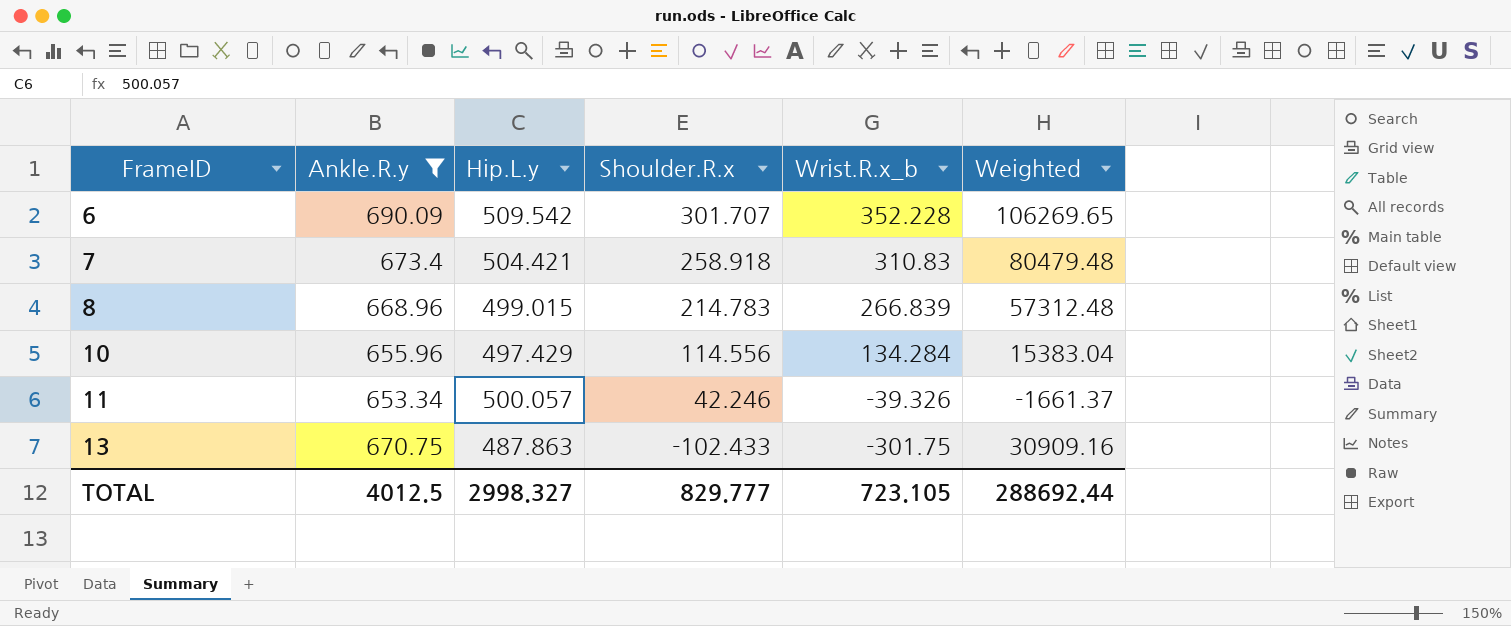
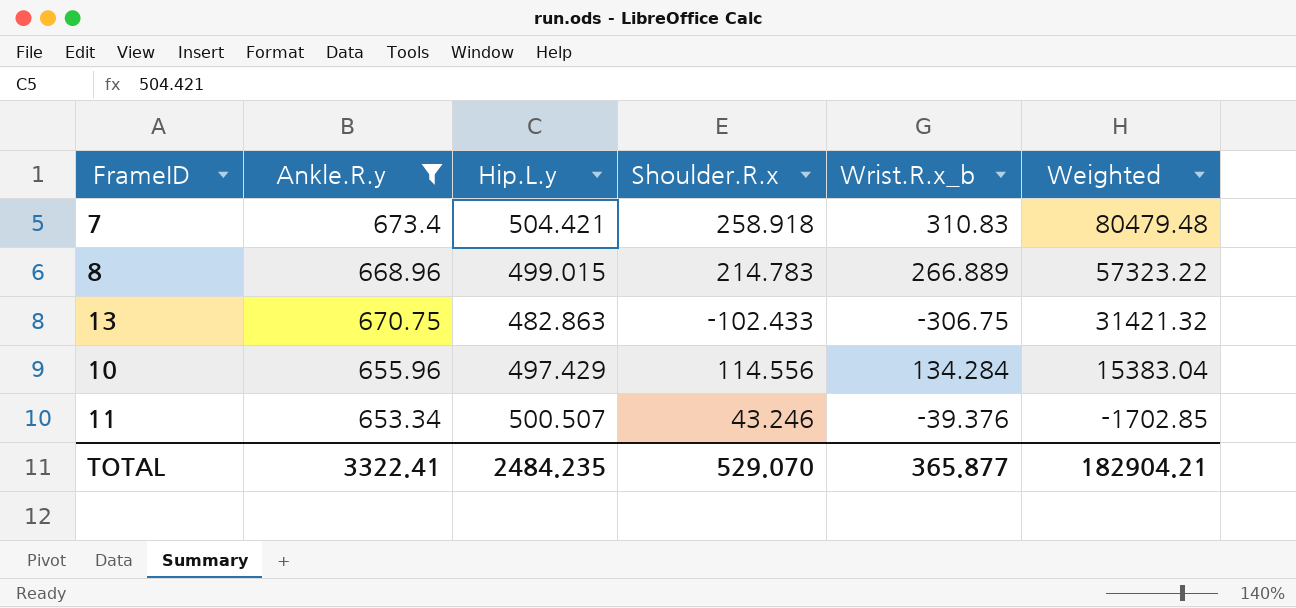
row order: FrameID ascending -> Weighted descending
row 6: 690.09 | 509.542 | 301.707 | 352.228 | 106269.65 -> none
8 | Wrist.R.x_b: 266.839 -> 266.889
8 | Weighted: 57312.48 -> 57323.22
13 | Hip.L.y: 487.863 -> 482.863
13 | Wrist.R.x_b: -301.75 -> -306.75
13 | Weighted: 30909.16 -> 31421.32
11 | Hip.L.y: 500.057 -> 500.507
11 | Shoulder.R.x: 42.246 -> 43.246
11 | Wrist.R.x_b: -39.326 -> -39.376
11 | Weighted: -1661.37 -> -1702.85
TOTAL | Ankle.R.y: 4012.5 -> 3322.41
TOTAL | Hip.L.y: 2998.327 -> 2484.235
TOTAL | Shoulder.R.x: 829.777 -> 529.070
TOTAL | Wrist.R.x_b: 723.105 -> 365.877
TOTAL | Weighted: 288692.44 -> 182904.21

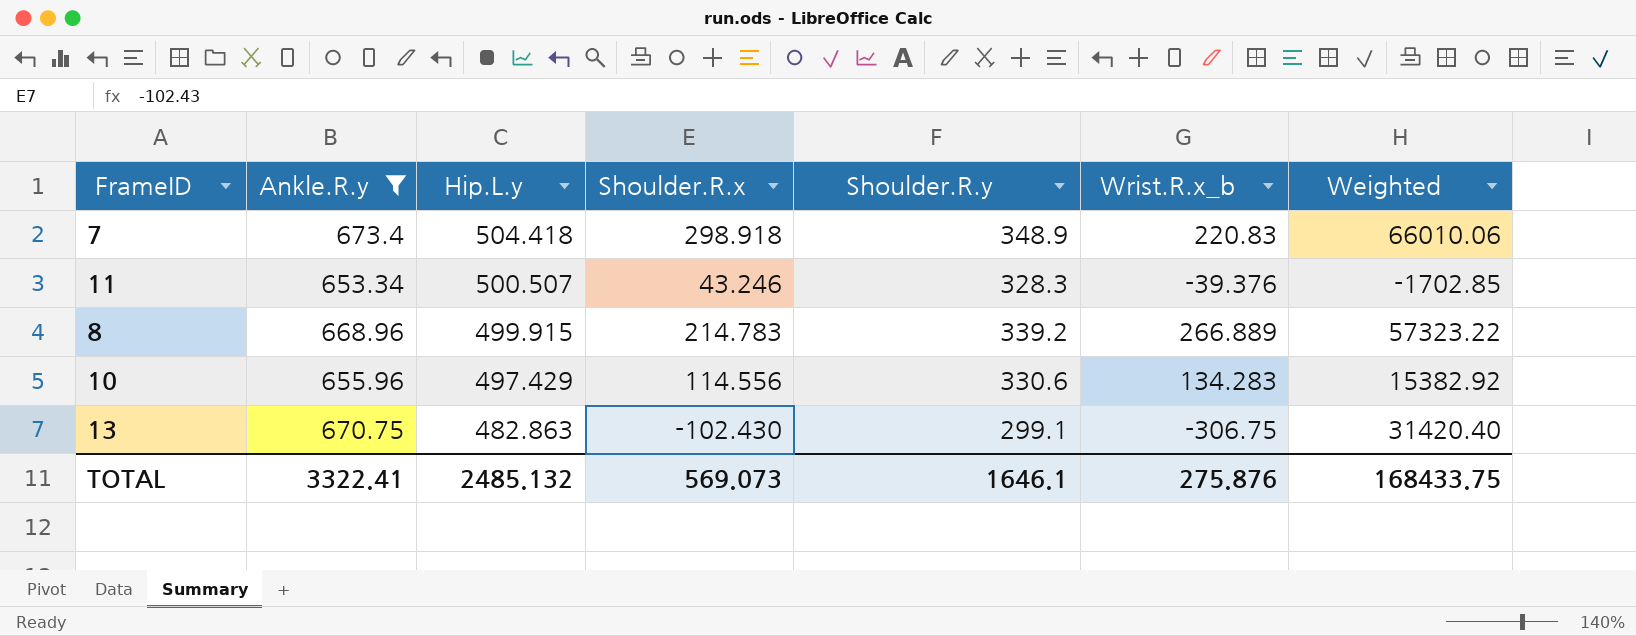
row order: Weighted descending -> Hip.L.y descending
column Shoulder.R.y | position: none -> 5
7 | Hip.L.y: 504.421 -> 504.418
7 | Shoulder.R.x: 258.918 -> 298.918
7 | Wrist.R.x_b: 310.83 -> 220.83
7 | Weighted: 80479.48 -> 66010.06
8 | Hip.L.y: 499.015 -> 499.915
10 | Wrist.R.x_b: 134.284 -> 134.283
10 | Weighted: 15383.04 -> 15382.92
13 | Shoulder.R.x: -102.433 -> -102.430
13 | Weighted: 31421.32 -> 31420.40
TOTAL | Hip.L.y: 2484.235 -> 2485.132
TOTAL | Shoulder.R.x: 529.070 -> 569.073
TOTAL | Wrist.R.x_b: 365.877 -> 275.876
TOTAL | Weighted: 182904.21 -> 168433.75

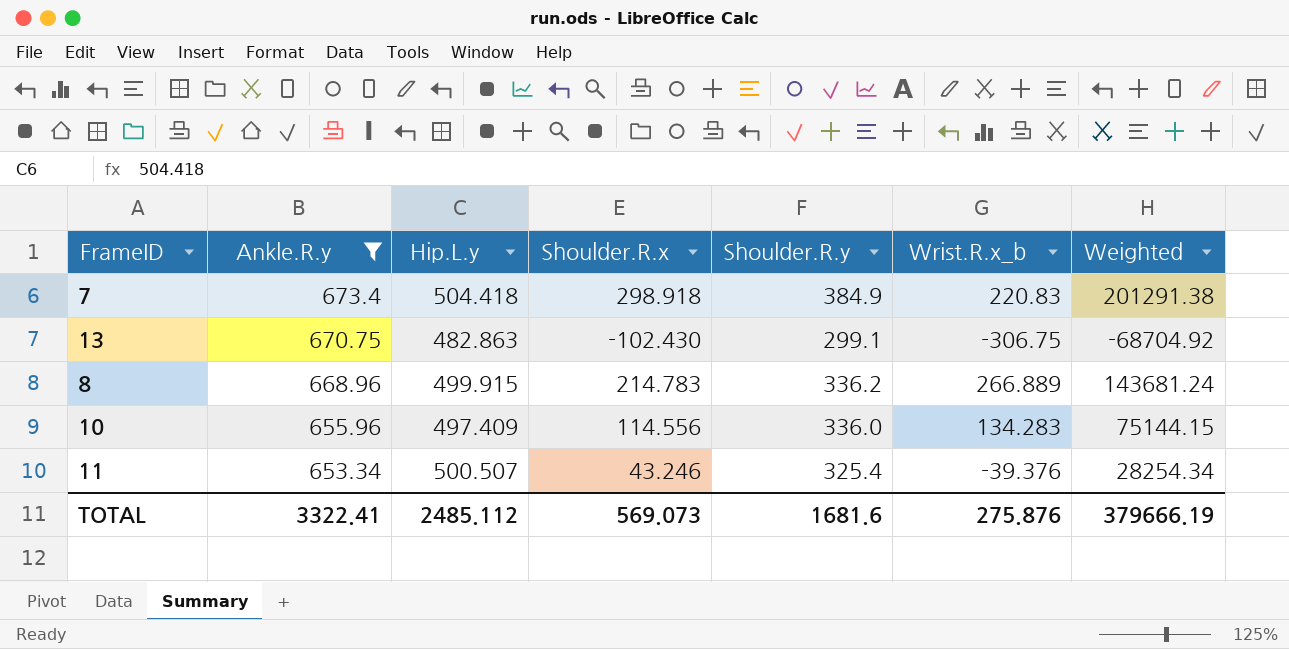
row order: Hip.L.y descending -> Ankle.R.y descending
column Weighted | formula: [Shoulder.R.x] * [Wrist.R.x_b] -> [Ankle.R.y] * [Shoulder.R.x]
7 | Shoulder.R.y: 348.9 -> 384.9
8 | Shoulder.R.y: 339.2 -> 336.2
10 | Hip.L.y: 497.429 -> 497.409
10 | Shoulder.R.y: 330.6 -> 336.0
11 | Shoulder.R.y: 328.3 -> 325.4
TOTAL | Hip.L.y: 2485.132 -> 2485.112
TOTAL | Shoulder.R.y: 1646.1 -> 1681.6
TOTAL | Weighted: 168433.75 -> 379666.19

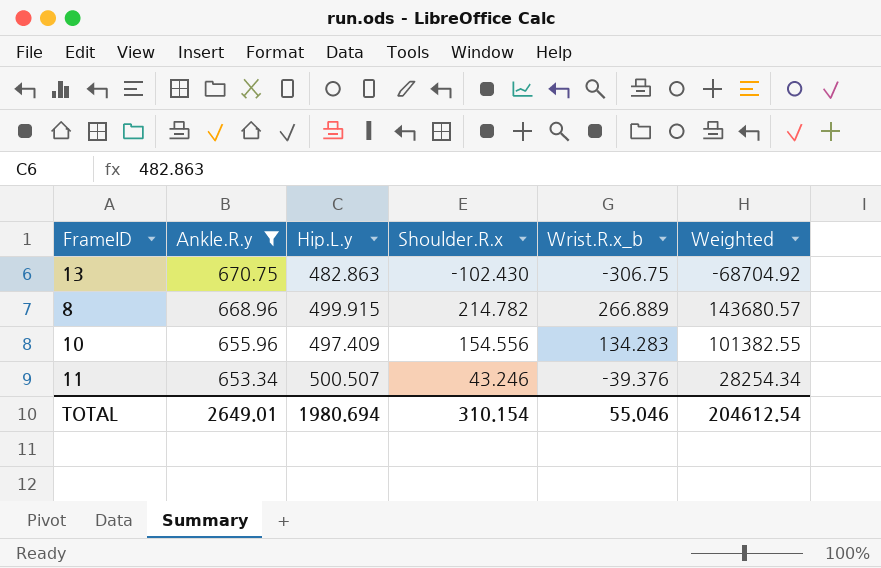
column Shoulder.R.y | position: 5 -> none
row 7: 673.4 | 504.418 | 298.918 | 384.9 | 220.83 | 201291.38 -> none
8 | Shoulder.R.x: 214.783 -> 214.782
8 | Weighted: 143681.24 -> 143680.57
10 | Shoulder.R.x: 114.556 -> 154.556
10 | Weighted: 75144.15 -> 101382.55
TOTAL | Ankle.R.y: 3322.41 -> 2649.01
TOTAL | Hip.L.y: 2485.112 -> 1980.694
TOTAL | Shoulder.R.x: 569.073 -> 310.154
TOTAL | Wrist.R.x_b: 275.876 -> 55.046
TOTAL | Weighted: 379666.19 -> 204612.54

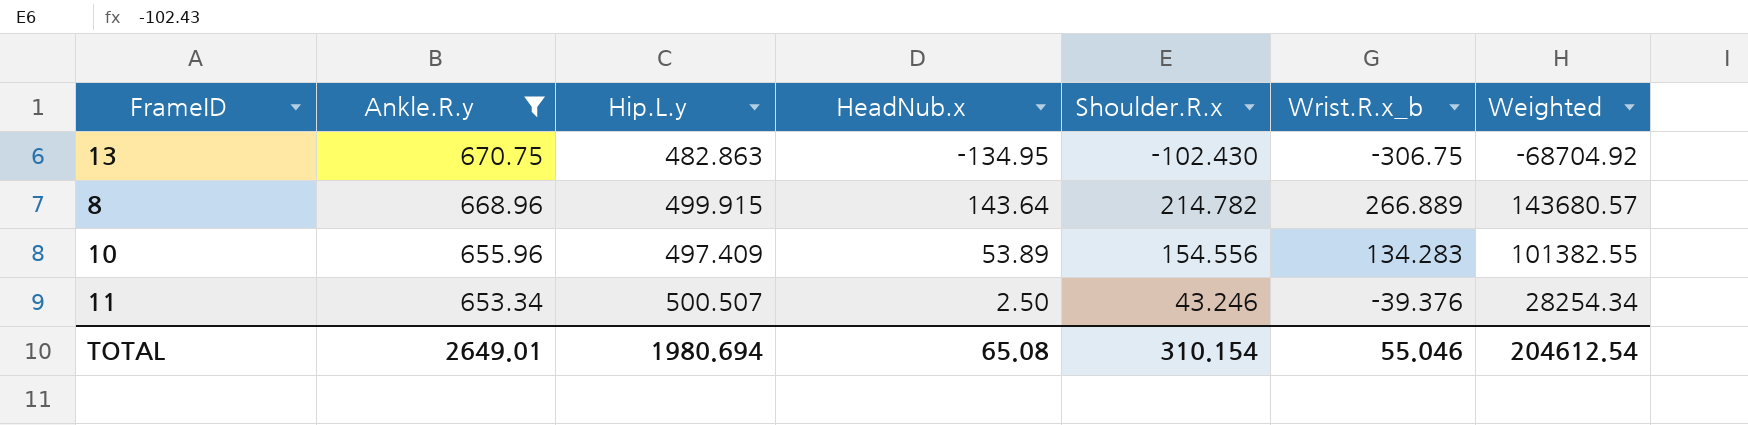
column HeadNub.x | position: none -> 4

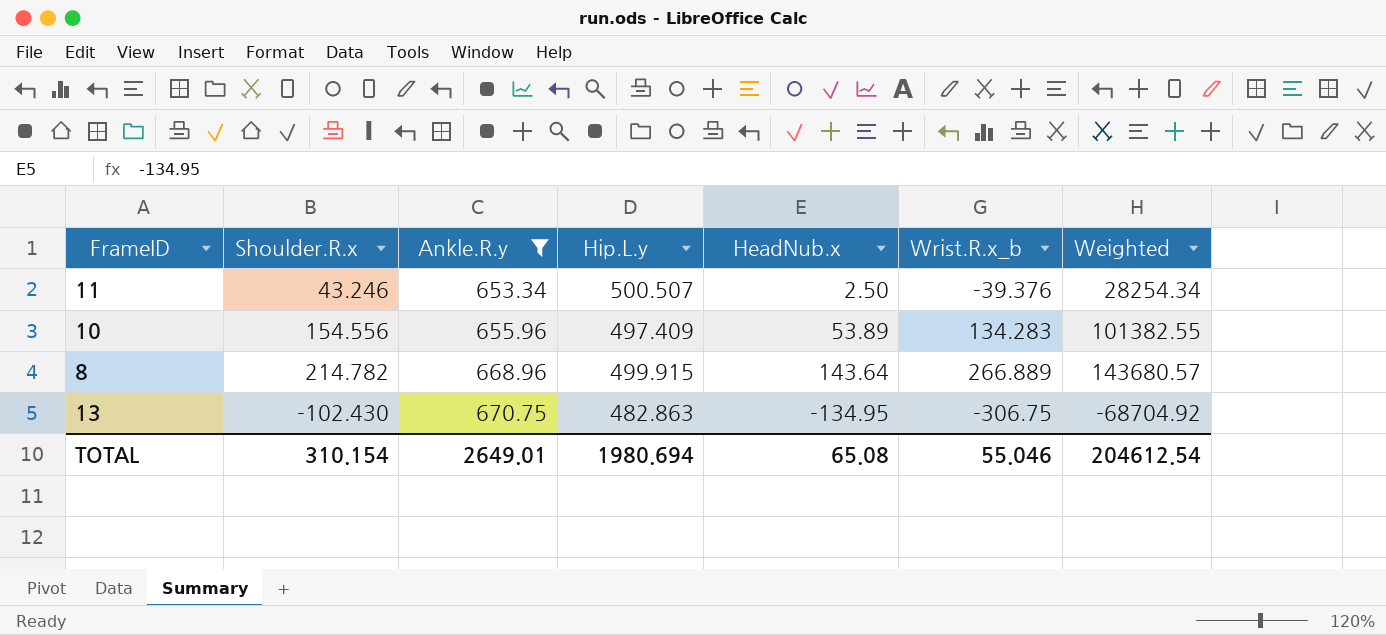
row order: Ankle.R.y descending -> Ankle.R.y ascending
column Shoulder.R.x | position: 5 -> 2

